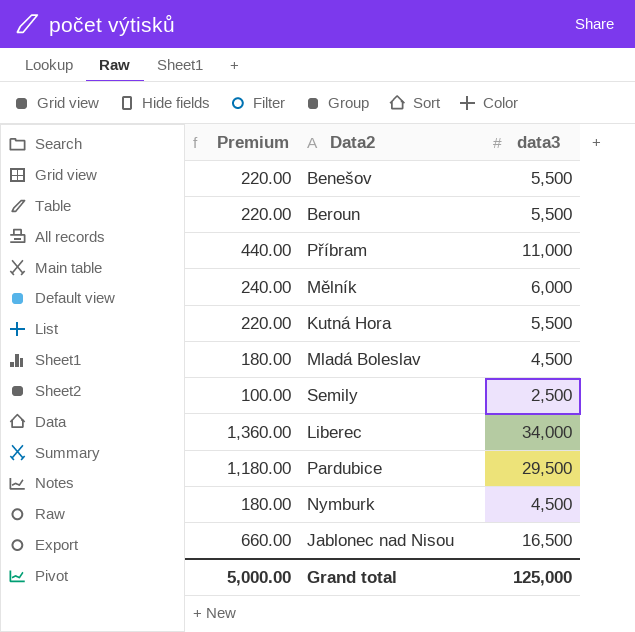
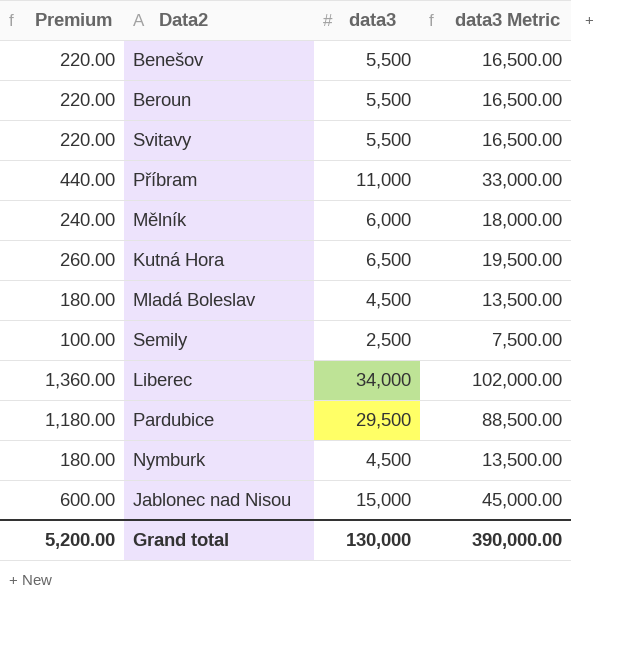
column data3 Metric | formula: none -> [data3] * 3
row Svitavy: none -> 220.00 | 5,500 | 16,500.00
Kutná Hora | Premium: 220.00 -> 260.00
Kutná Hora | data3: 5,500 -> 6,500
Jablonec nad Nisou | Premium: 660.00 -> 600.00
Jablonec nad Nisou | data3: 16,500 -> 15,000
Grand total | Premium: 5,000.00 -> 5,200.00
Grand total | data3: 125,000 -> 130,000

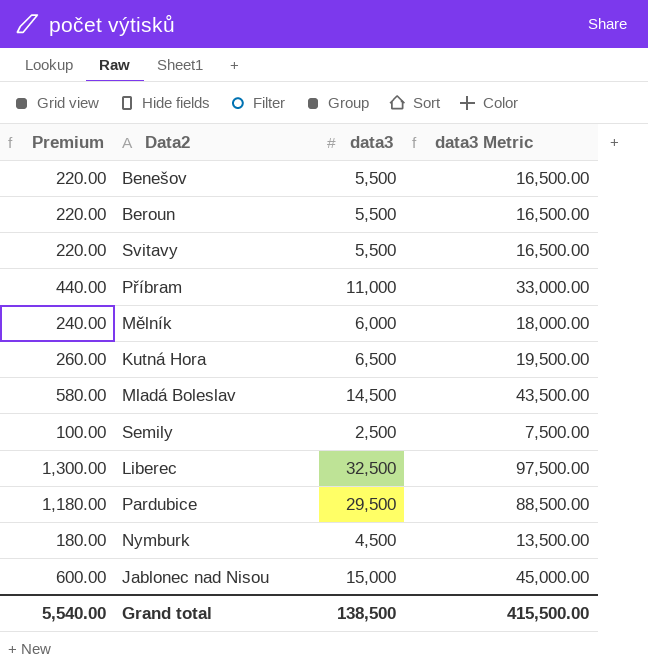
Mladá Boleslav | Premium: 180.00 -> 580.00
Mladá Boleslav | data3: 4,500 -> 14,500
Mladá Boleslav | data3 Metric: 13,500.00 -> 43,500.00
Liberec | Premium: 1,360.00 -> 1,300.00
Liberec | data3: 34,000 -> 32,500
Liberec | data3 Metric: 102,000.00 -> 97,500.00
Grand total | Premium: 5,200.00 -> 5,540.00
Grand total | data3: 130,000 -> 138,500
Grand total | data3 Metric: 390,000.00 -> 415,500.00

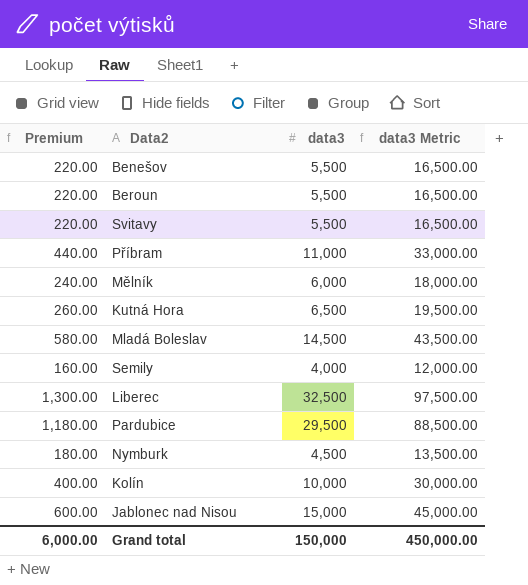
Semily | Premium: 100.00 -> 160.00
Semily | data3: 2,500 -> 4,000
Semily | data3 Metric: 7,500.00 -> 12,000.00
row Kolín: none -> 400.00 | 10,000 | 30,000.00
Grand total | Premium: 5,540.00 -> 6,000.00
Grand total | data3: 138,500 -> 150,000
Grand total | data3 Metric: 415,500.00 -> 450,000.00

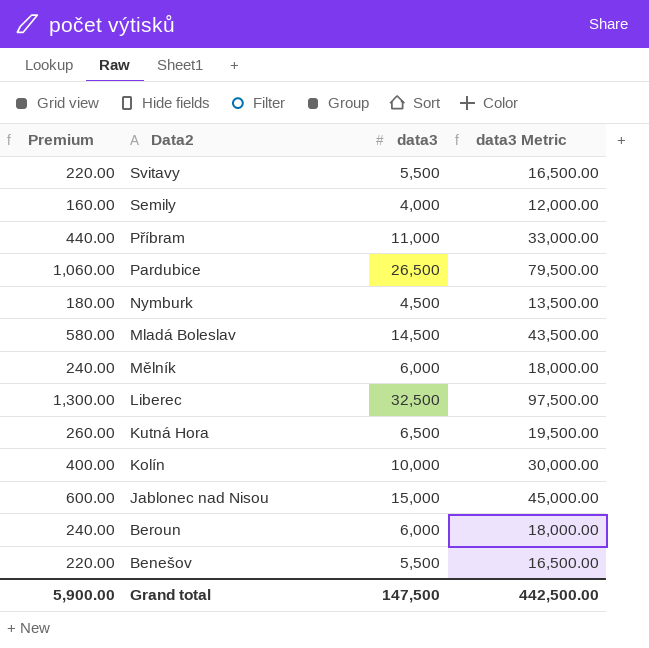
row order: none -> Data2 descending
Pardubice | Premium: 1,180.00 -> 1,060.00
Pardubice | data3: 29,500 -> 26,500
Pardubice | data3 Metric: 88,500.00 -> 79,500.00
Beroun | Premium: 220.00 -> 240.00
Beroun | data3: 5,500 -> 6,000
Beroun | data3 Metric: 16,500.00 -> 18,000.00
Grand total | Premium: 6,000.00 -> 5,900.00
Grand total | data3: 150,000 -> 147,500
Grand total | data3 Metric: 450,000.00 -> 442,500.00

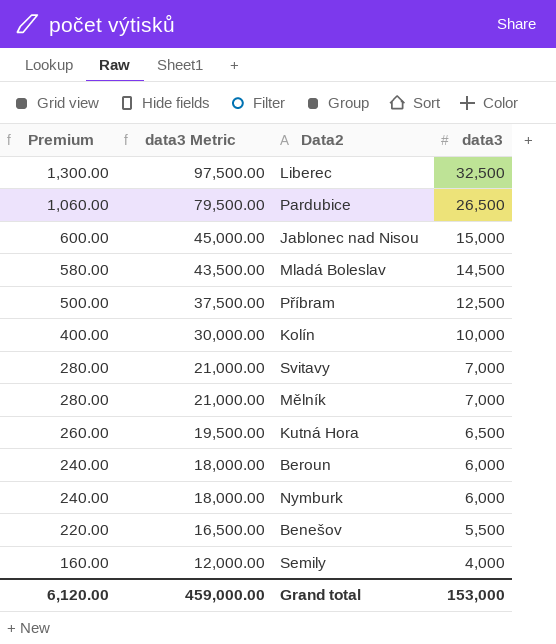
row order: Data2 descending -> Premium descending
column data3 Metric | position: 4 -> 2
Příbram | Premium: 440.00 -> 500.00
Příbram | data3 Metric: 33,000.00 -> 37,500.00
Příbram | data3: 11,000 -> 12,500
Svitavy | Premium: 220.00 -> 280.00
Svitavy | data3 Metric: 16,500.00 -> 21,000.00
Svitavy | data3: 5,500 -> 7,000
Mělník | Premium: 240.00 -> 280.00
Mělník | data3 Metric: 18,000.00 -> 21,000.00
Mělník | data3: 6,000 -> 7,000
Nymburk | Premium: 180.00 -> 240.00
Nymburk | data3 Metric: 13,500.00 -> 18,000.00
Nymburk | data3: 4,500 -> 6,000
Grand total | Premium: 5,900.00 -> 6,120.00
Grand total | data3 Metric: 442,500.00 -> 459,000.00
Grand total | data3: 147,500 -> 153,000

